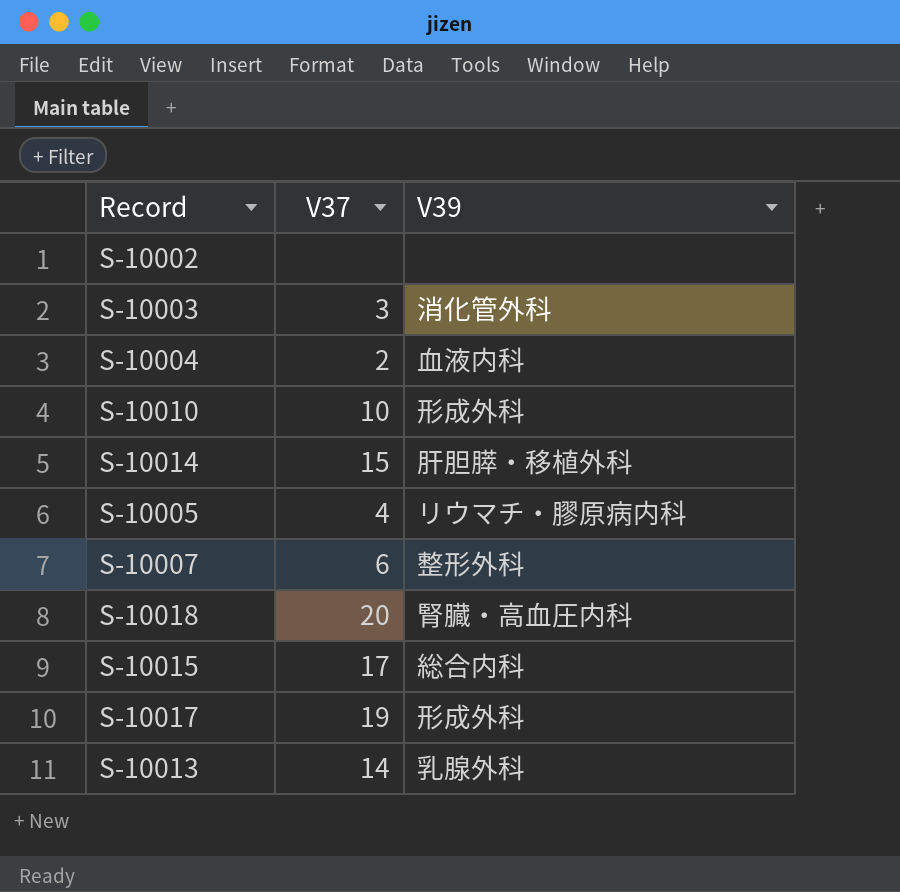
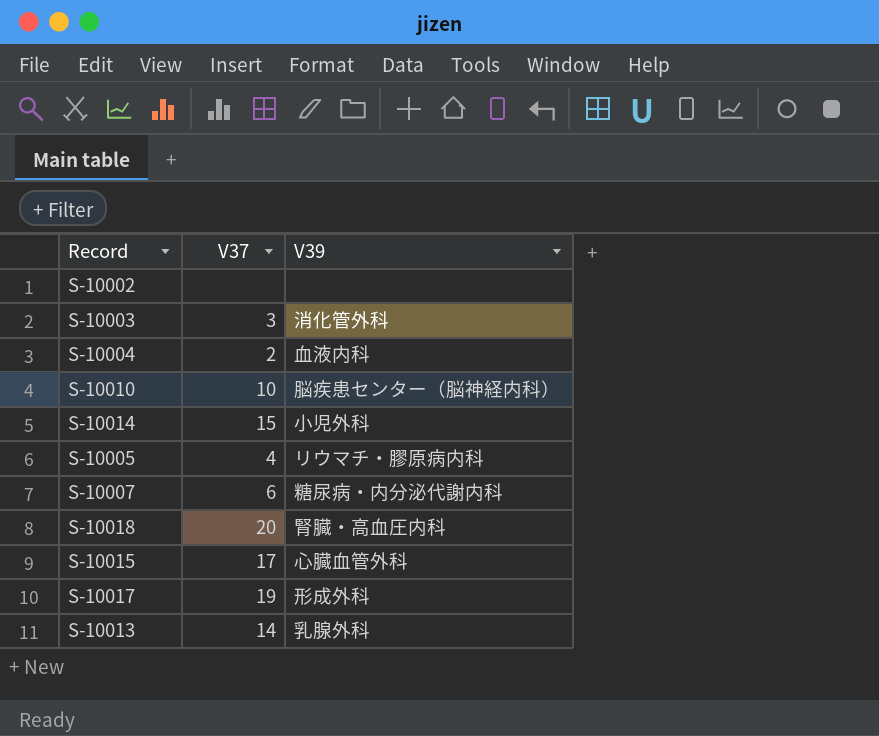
S-10010 | V39: 形成外科 -> 脳疾患センター（脳神経内科）
S-10014 | V39: 肝胆膵・移植外科 -> 小児外科
S-10007 | V39: 整形外科 -> 糖尿病・内分泌代謝内科
S-10015 | V39: 総合内科 -> 心臓血管外科

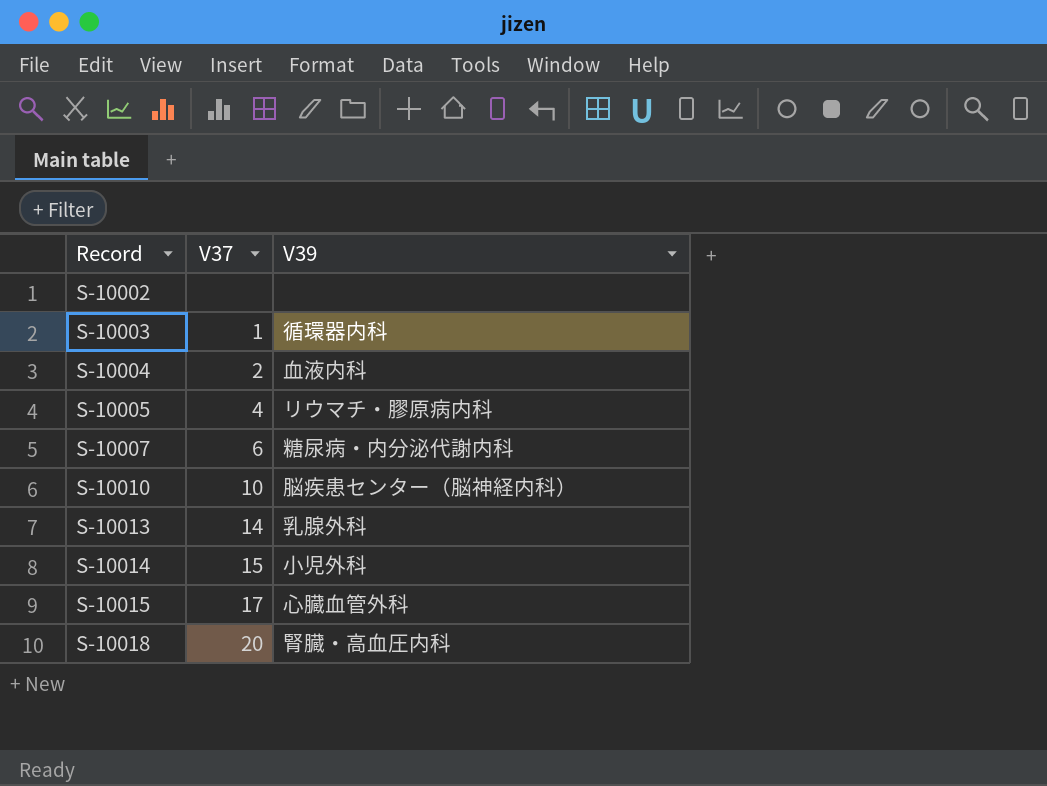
row order: none -> Record ascending
row S-10017: 19 | 形成外科 -> none
S-10003 | V37: 3 -> 1
S-10003 | V39: 消化管外科 -> 循環器内科

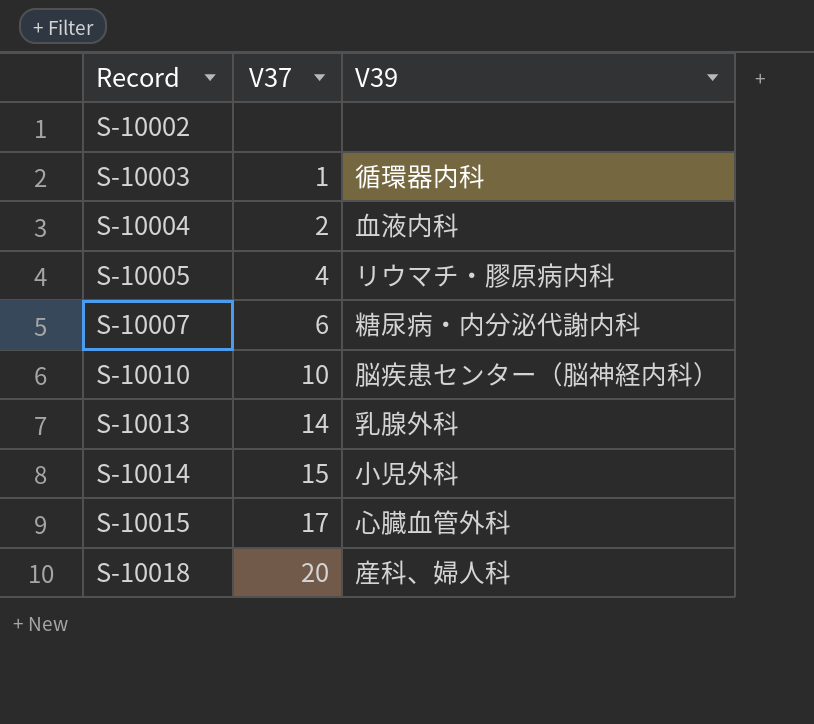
S-10018 | V39: 腎臓・高血圧内科 -> 産科、婦人科

